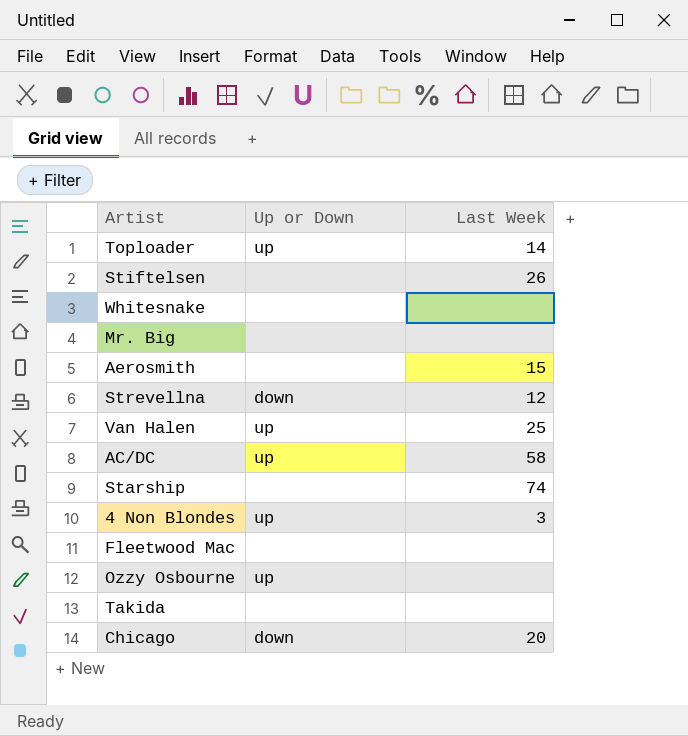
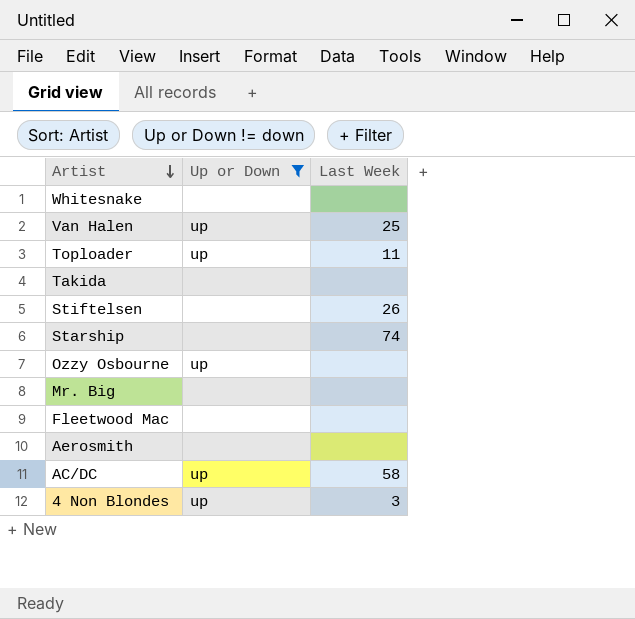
filter: none -> Up or Down != down
row order: none -> Artist descending
Toploader | Last Week: 14 -> 11
Aerosmith | Last Week: 15 -> none

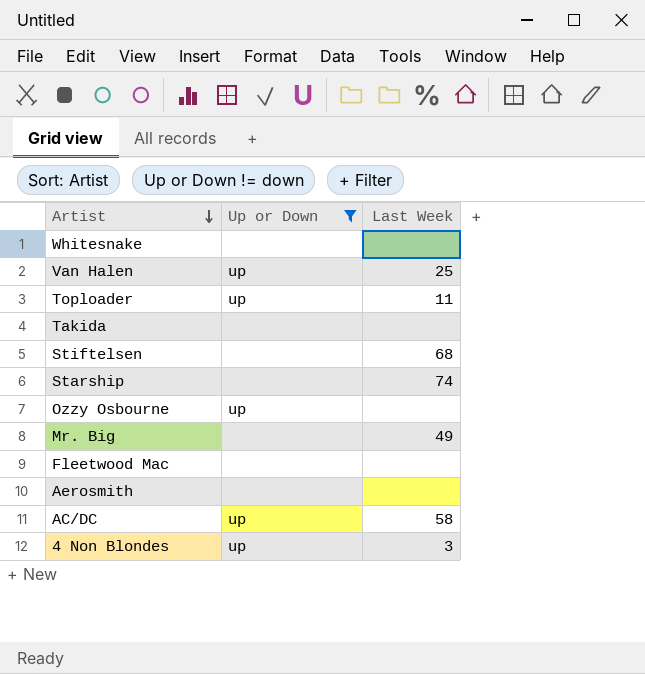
Stiftelsen | Last Week: 26 -> 68
Mr. Big | Last Week: none -> 49

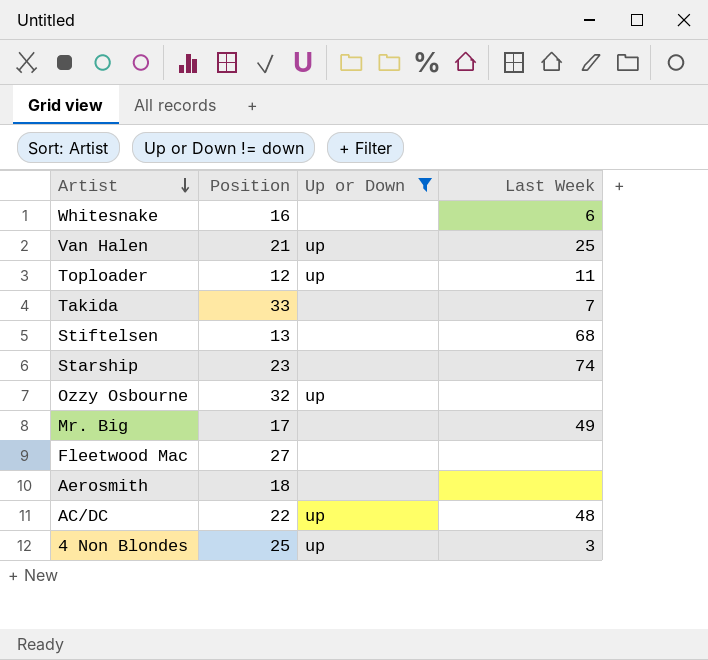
column Position | position: none -> 2
Whitesnake | Last Week: none -> 6
Takida | Last Week: none -> 7
AC/DC | Last Week: 58 -> 48

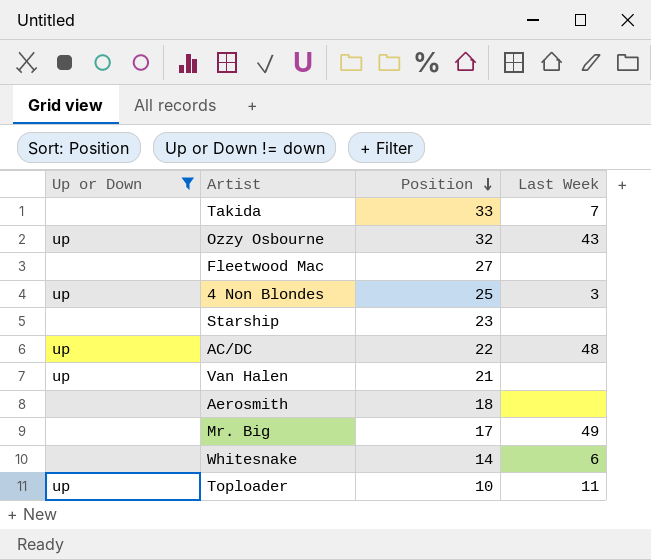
row order: Artist descending -> Position descending
column Up or Down | position: 3 -> 1
row Stiftelsen: 13 | none | 68 -> none
Ozzy Osbourne | Last Week: none -> 43
Starship | Last Week: 74 -> none
Van Halen | Last Week: 25 -> none
Whitesnake | Position: 16 -> 14
Toploader | Position: 12 -> 10

